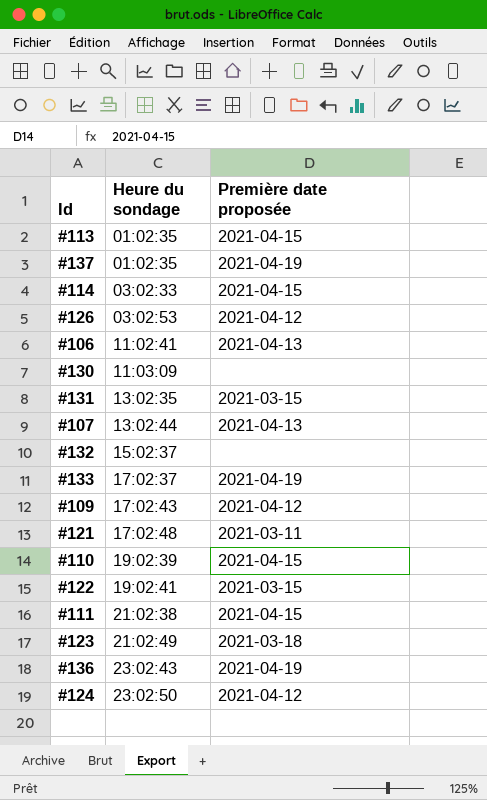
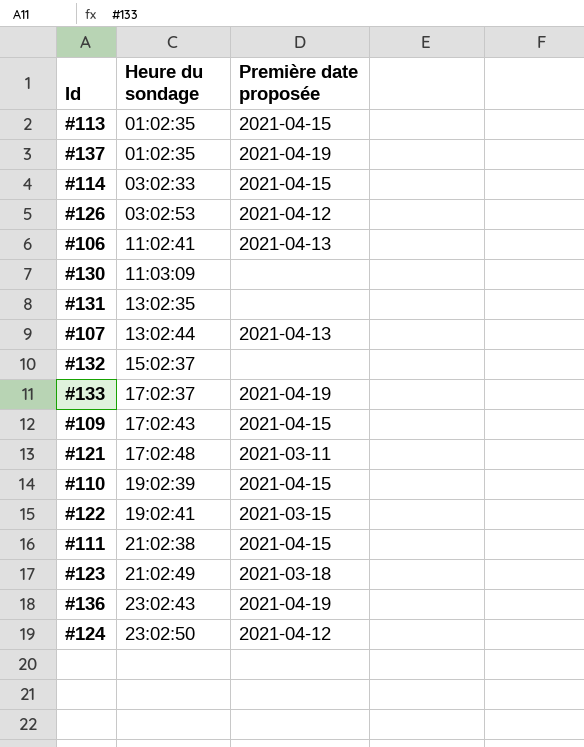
#131 | Première date proposée: 2021-03-15 -> none
#109 | Première date proposée: 2021-04-12 -> 2021-04-15

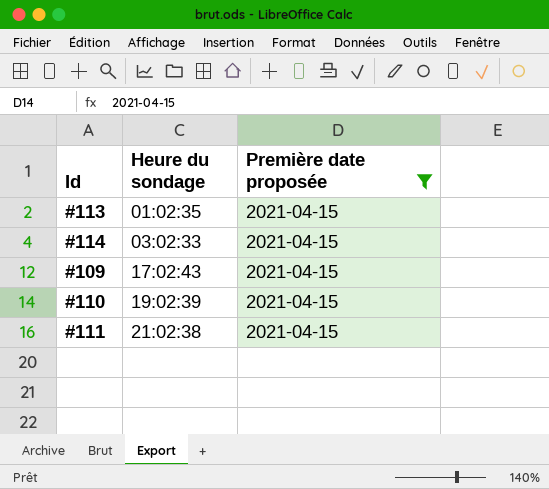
filter: none -> Première date proposée = 2021-04-15

